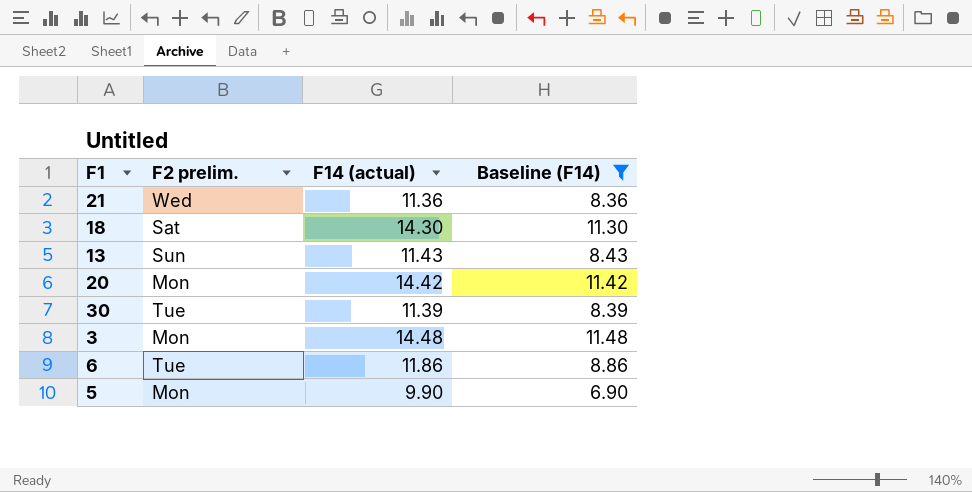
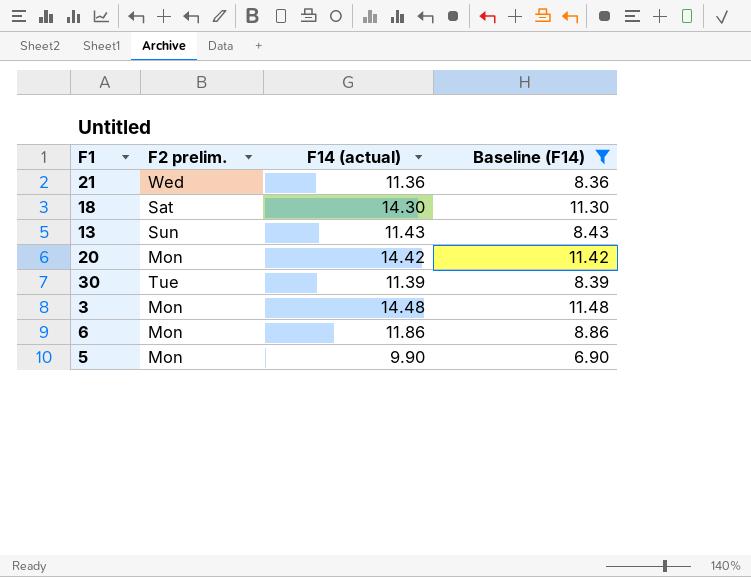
6 | F2 prelim.: Tue -> Mon

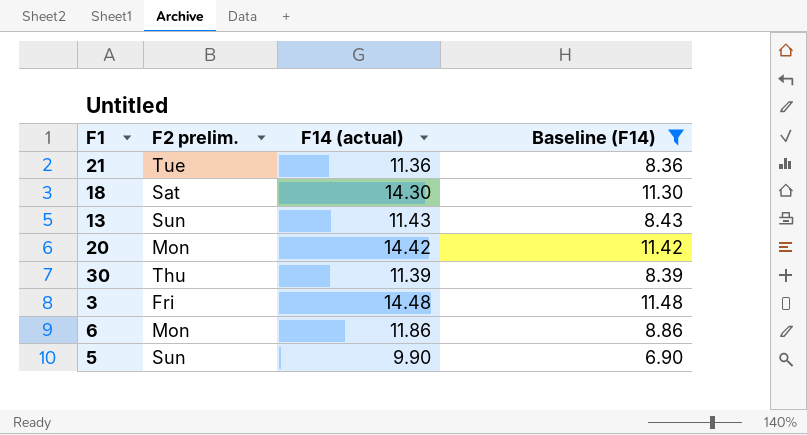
21 | F2 prelim.: Wed -> Tue
30 | F2 prelim.: Tue -> Thu
3 | F2 prelim.: Mon -> Fri
5 | F2 prelim.: Mon -> Sun

